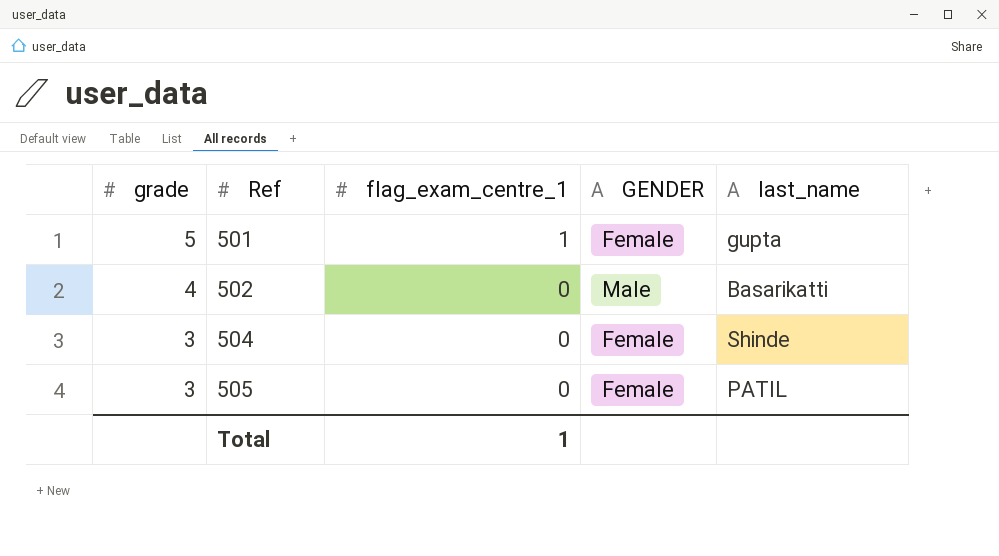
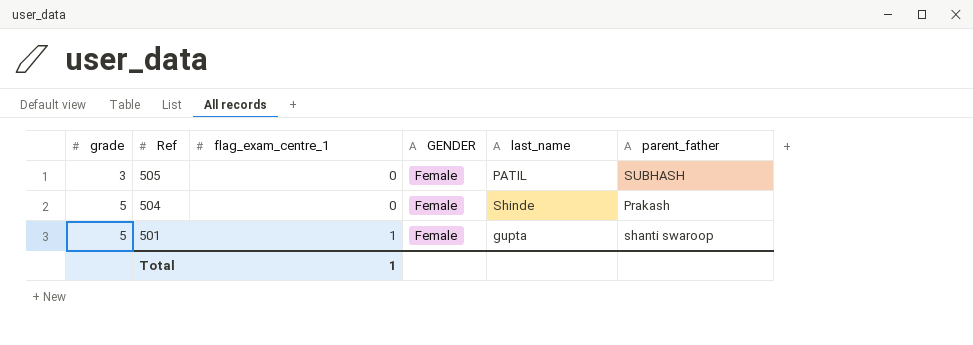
row order: grade descending -> grade ascending
column parent_father | position: none -> 6
row 502: 4 | 0 | Male | Basarikatti -> none
504 | grade: 3 -> 5

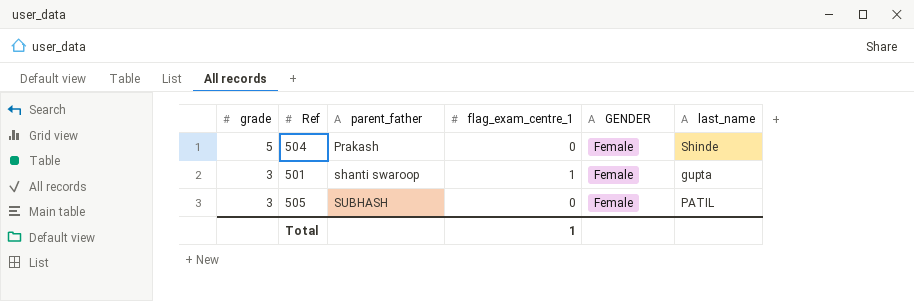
row order: grade ascending -> grade descending
column parent_father | position: 6 -> 3
501 | grade: 5 -> 3

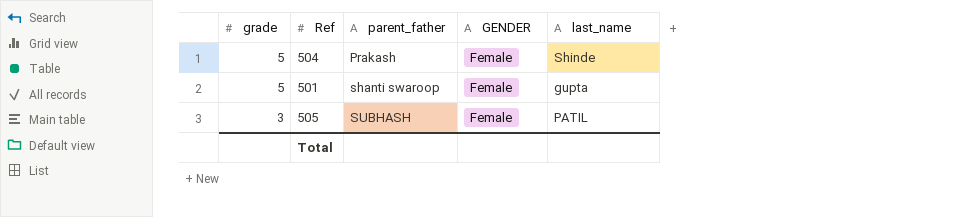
column flag_exam_centre_1 | position: 4 -> none
501 | grade: 3 -> 5

